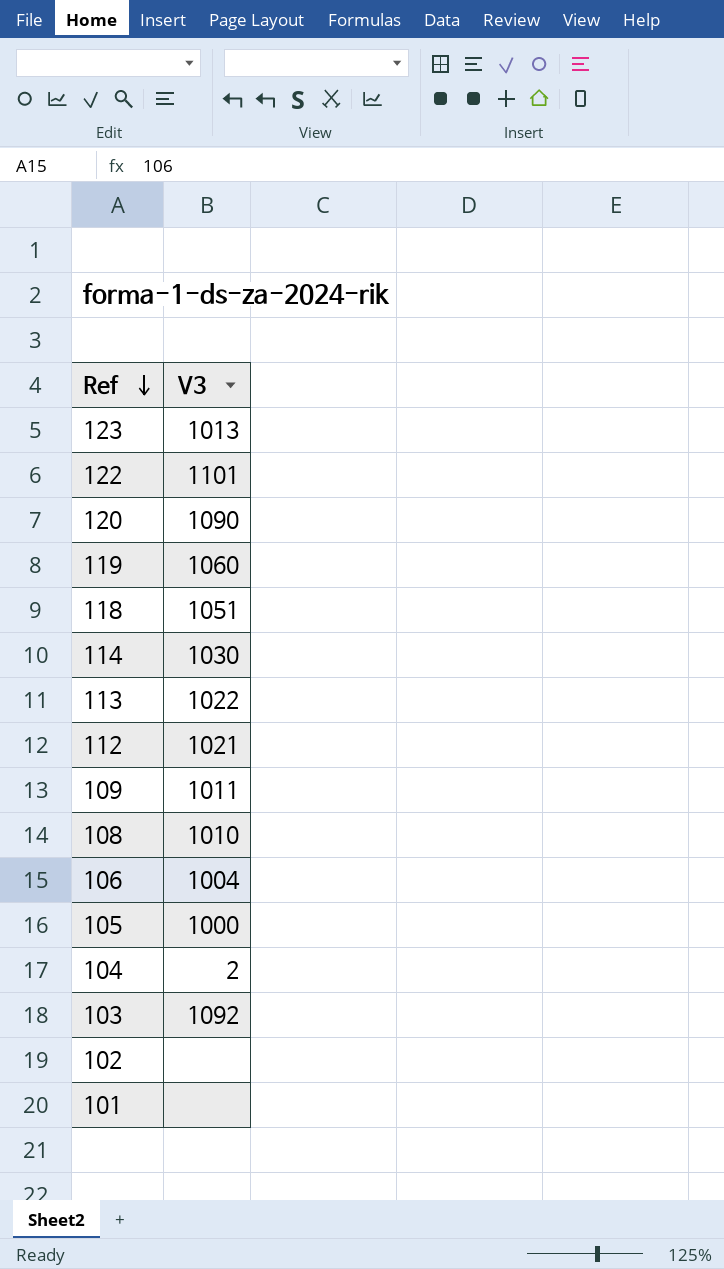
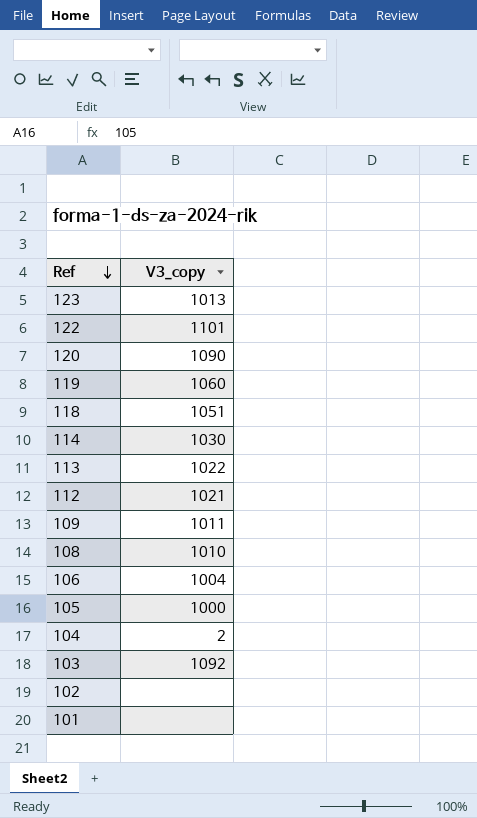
column name: V3 -> V3_copy

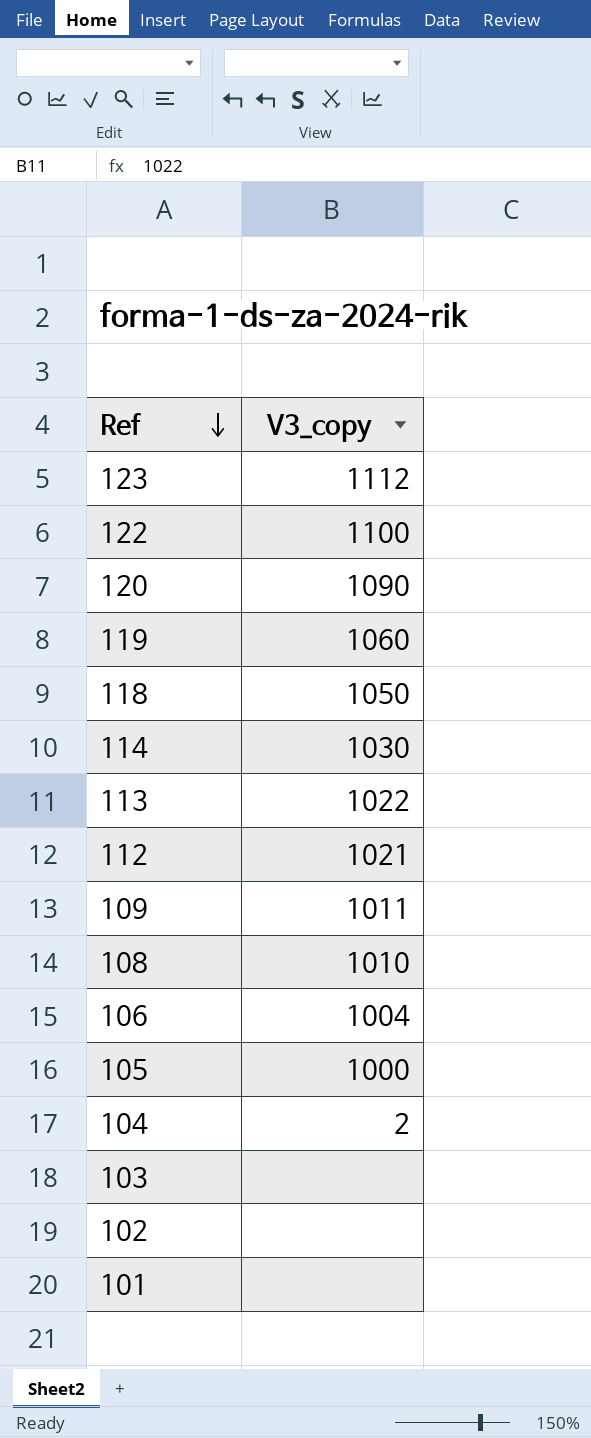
123 | V3_copy: 1013 -> 1112
122 | V3_copy: 1101 -> 1100
118 | V3_copy: 1051 -> 1050
103 | V3_copy: 1092 -> none

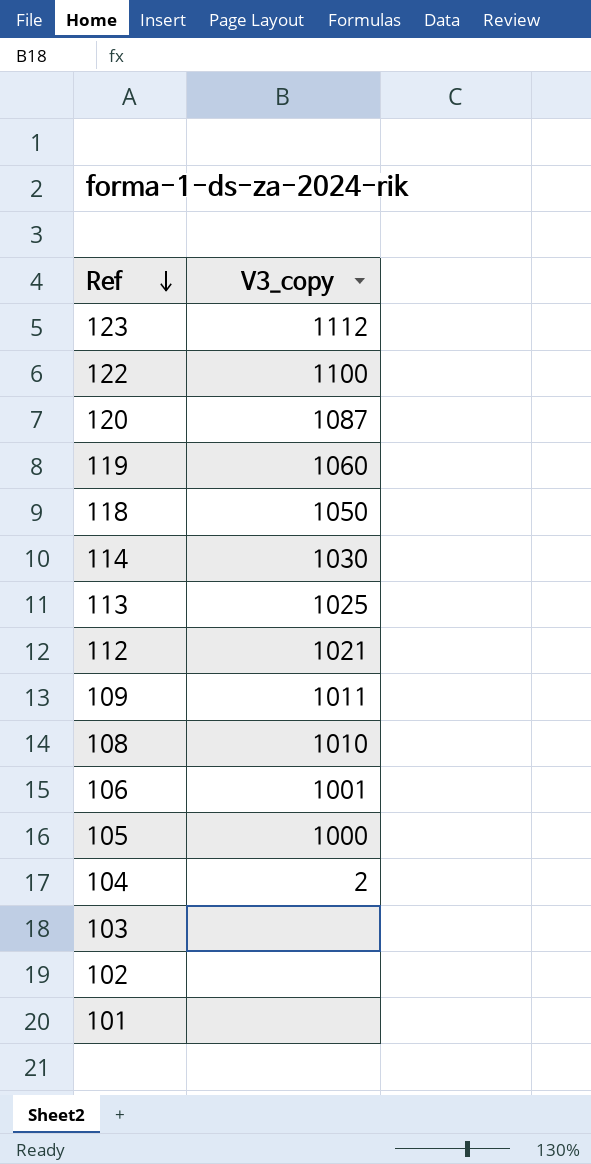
120 | V3_copy: 1090 -> 1087
113 | V3_copy: 1022 -> 1025
106 | V3_copy: 1004 -> 1001

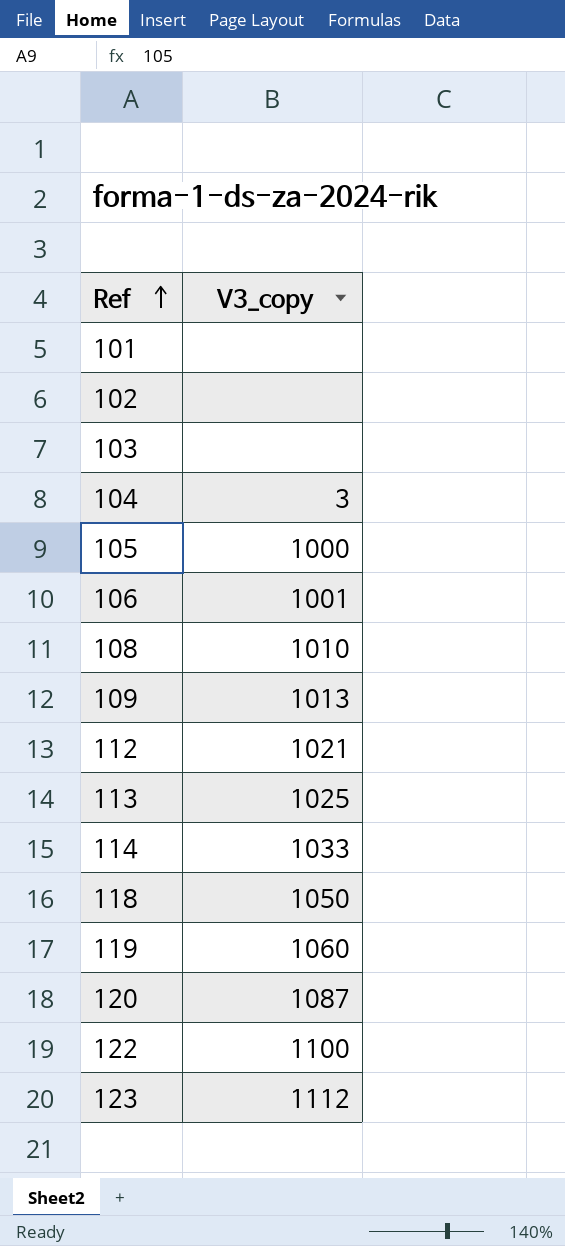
row order: Ref descending -> Ref ascending
104 | V3_copy: 2 -> 3
109 | V3_copy: 1011 -> 1013
114 | V3_copy: 1030 -> 1033

